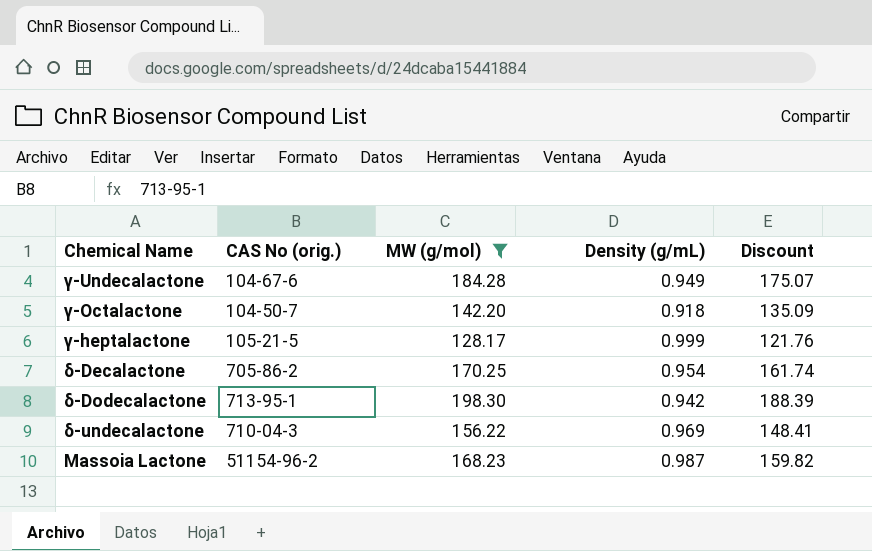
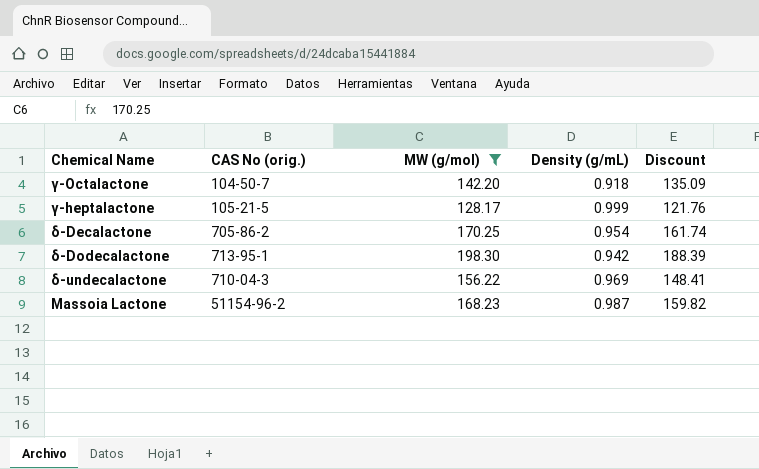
row γ-Undecalactone: 104-67-6 | 184.28 | 0.949 | 175.07 -> none

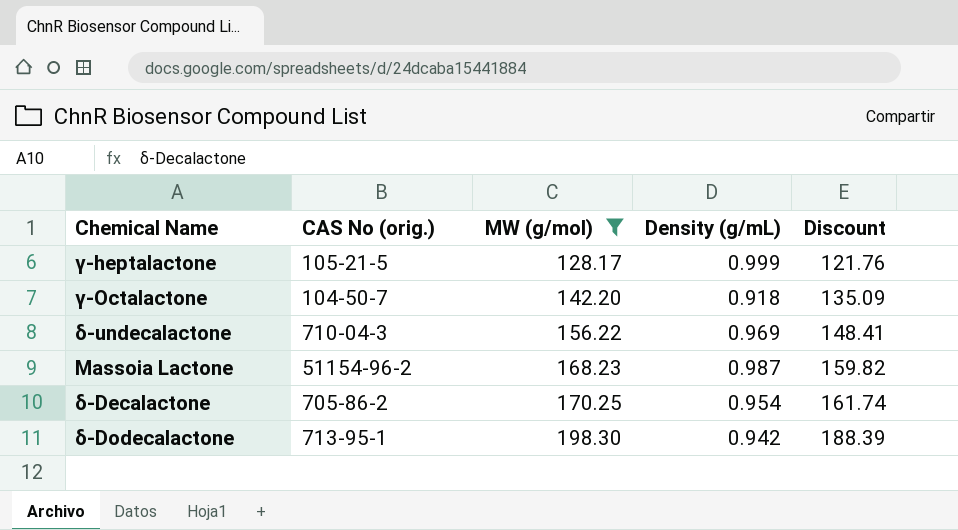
row order: none -> MW (g/mol) ascending

